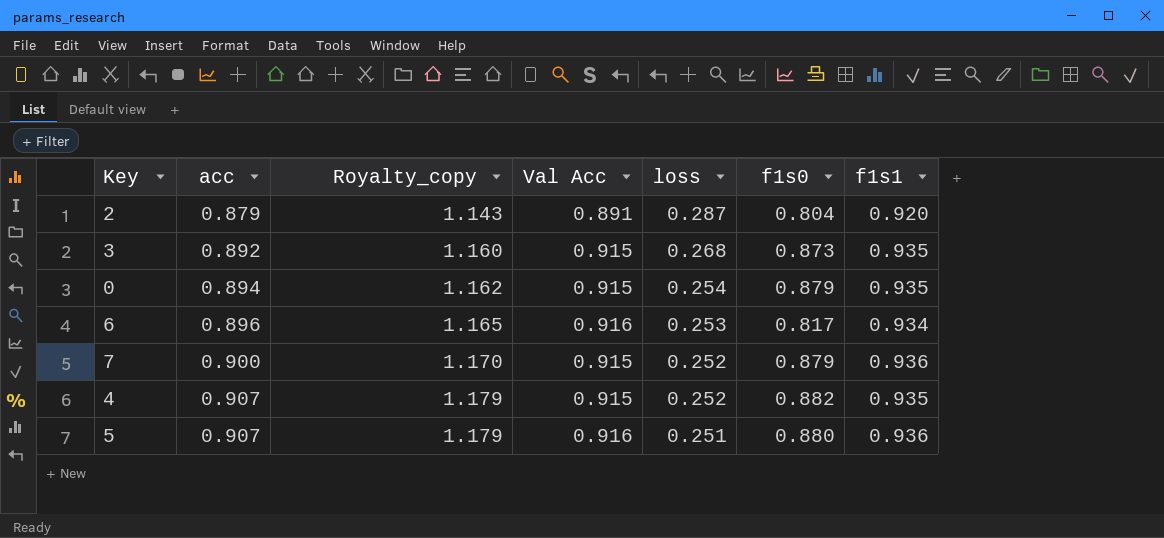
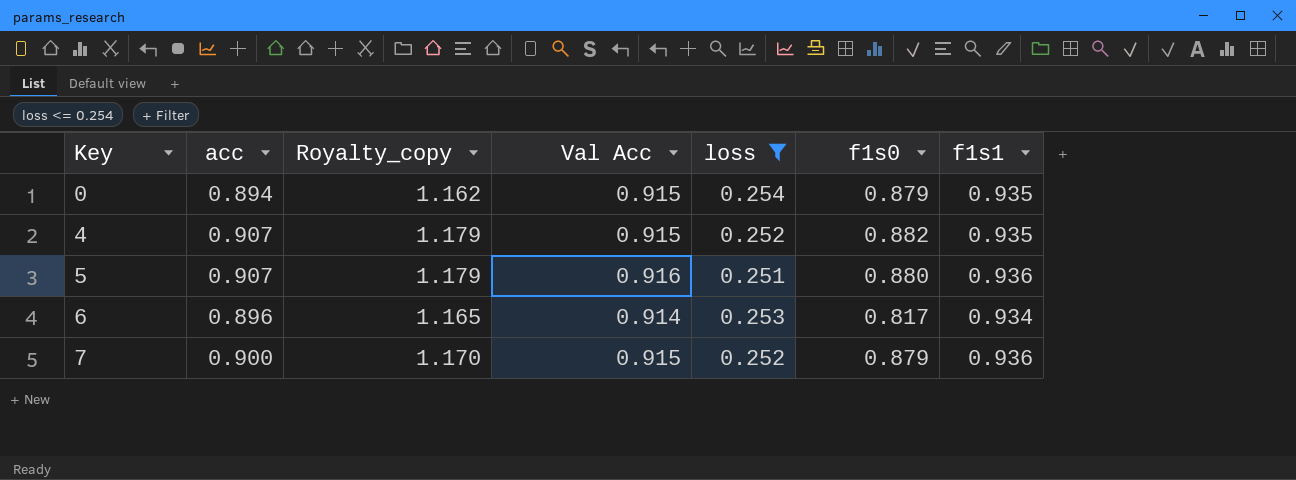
filter: none -> loss <= 0.254
row order: acc ascending -> Key ascending
6 | Val Acc: 0.916 -> 0.914

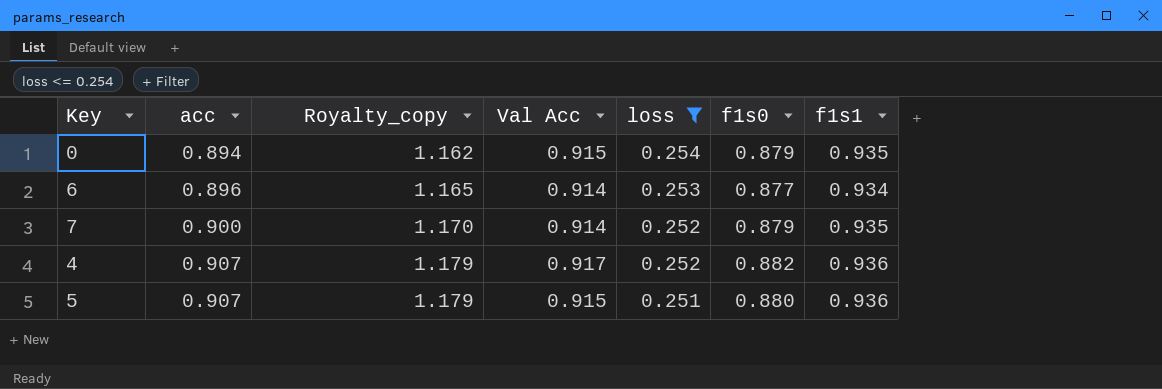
row order: Key ascending -> acc ascending
6 | f1s0: 0.817 -> 0.877
7 | Val Acc: 0.915 -> 0.914
7 | f1s1: 0.936 -> 0.935
4 | Val Acc: 0.915 -> 0.917
4 | f1s1: 0.935 -> 0.936
5 | Val Acc: 0.916 -> 0.915

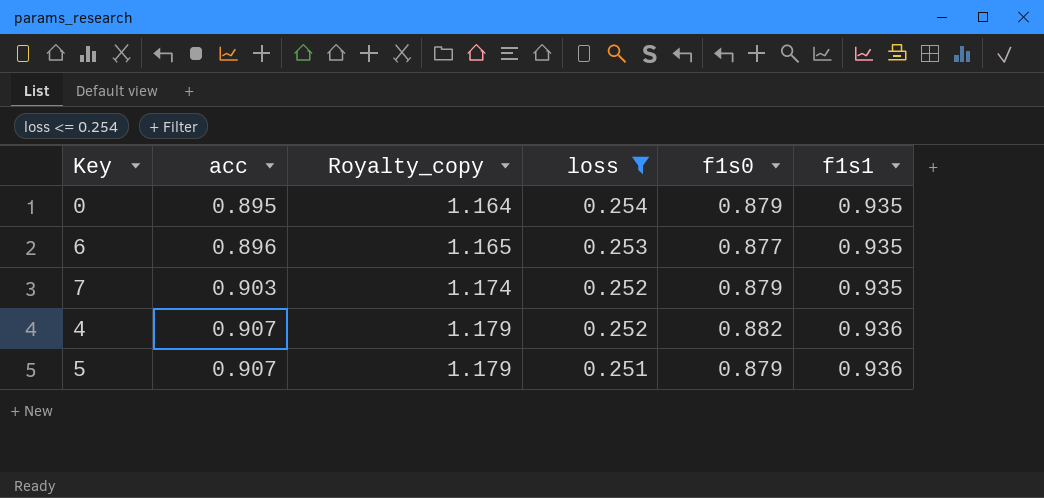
column Val Acc | position: 4 -> none
0 | acc: 0.894 -> 0.895
0 | Royalty_copy: 1.162 -> 1.164
6 | f1s1: 0.934 -> 0.935
7 | acc: 0.900 -> 0.903
7 | Royalty_copy: 1.170 -> 1.174
5 | f1s0: 0.880 -> 0.879

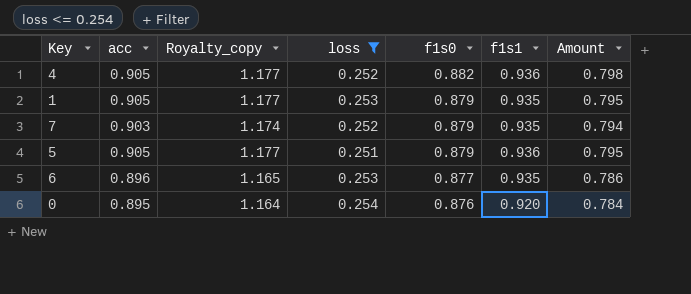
row order: acc ascending -> f1s0 descending
column Amount | formula: none -> [acc] * [f1s0]
4 | acc: 0.907 -> 0.905
4 | Royalty_copy: 1.179 -> 1.177
row 1: none -> 0.905 | 1.177 | 0.253 | 0.879 | 0.935 | 0.795
5 | acc: 0.907 -> 0.905
5 | Royalty_copy: 1.179 -> 1.177
0 | f1s0: 0.879 -> 0.876
0 | f1s1: 0.935 -> 0.920

